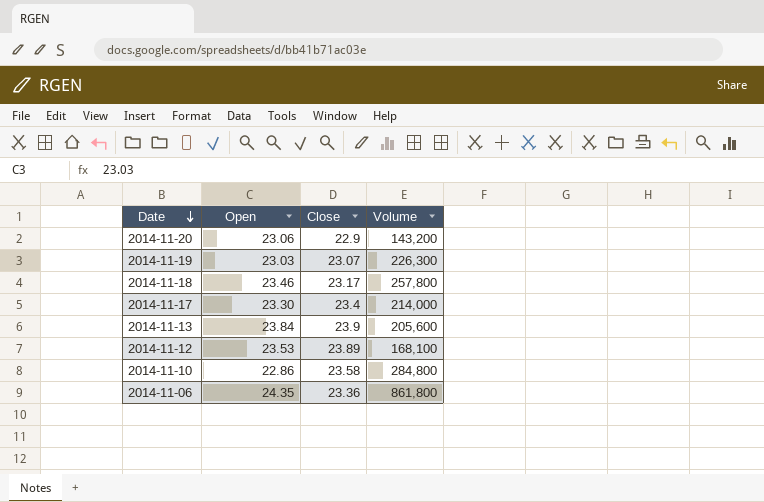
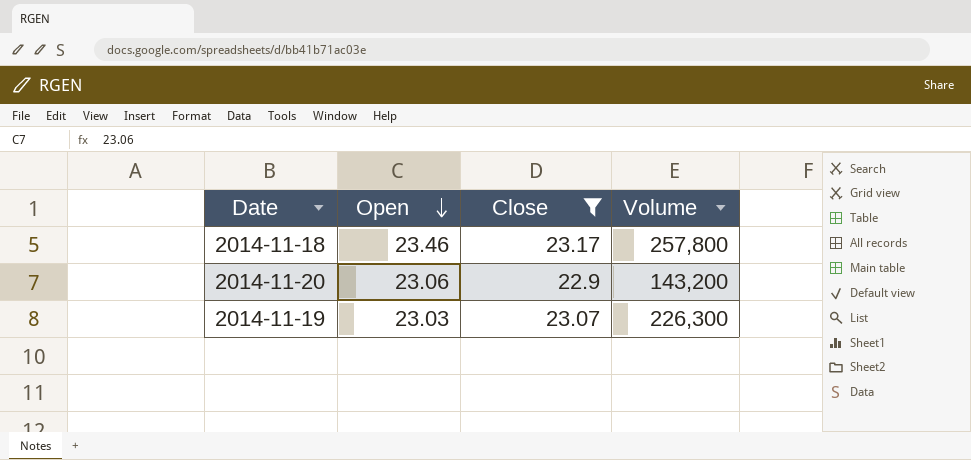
filter: none -> Close <= 23.17
row order: Date descending -> Open descending

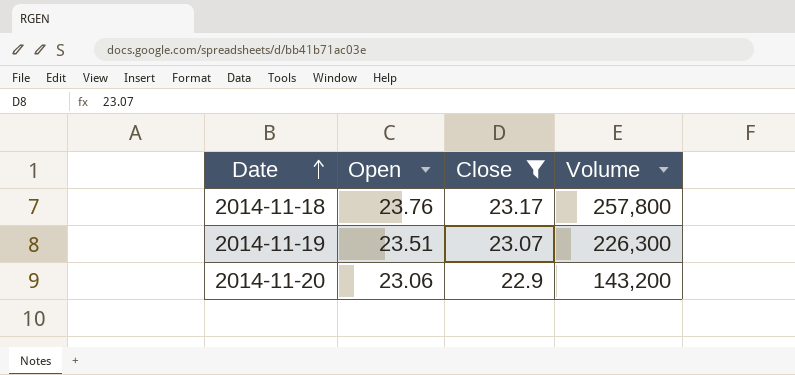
row order: Open descending -> Date ascending
2014-11-18 | Open: 23.46 -> 23.76
2014-11-19 | Open: 23.03 -> 23.51

